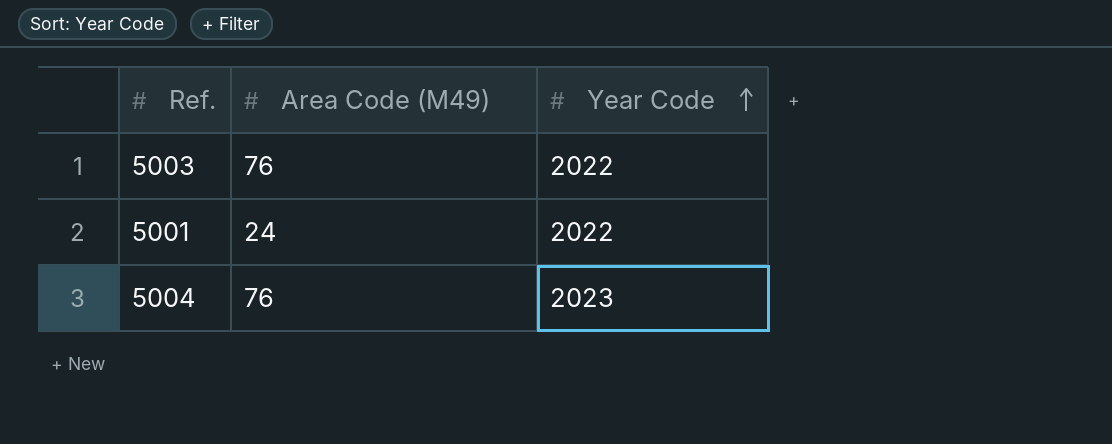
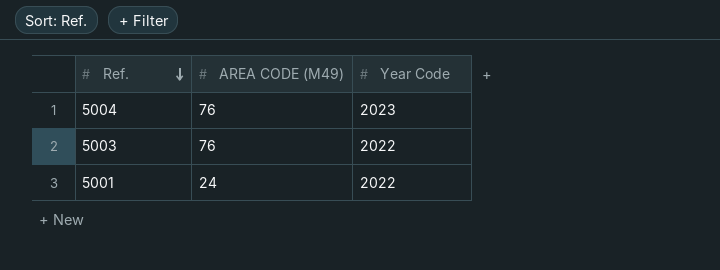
row order: Year Code ascending -> Ref. descending
column name: Area Code (M49) -> AREA CODE (M49)

